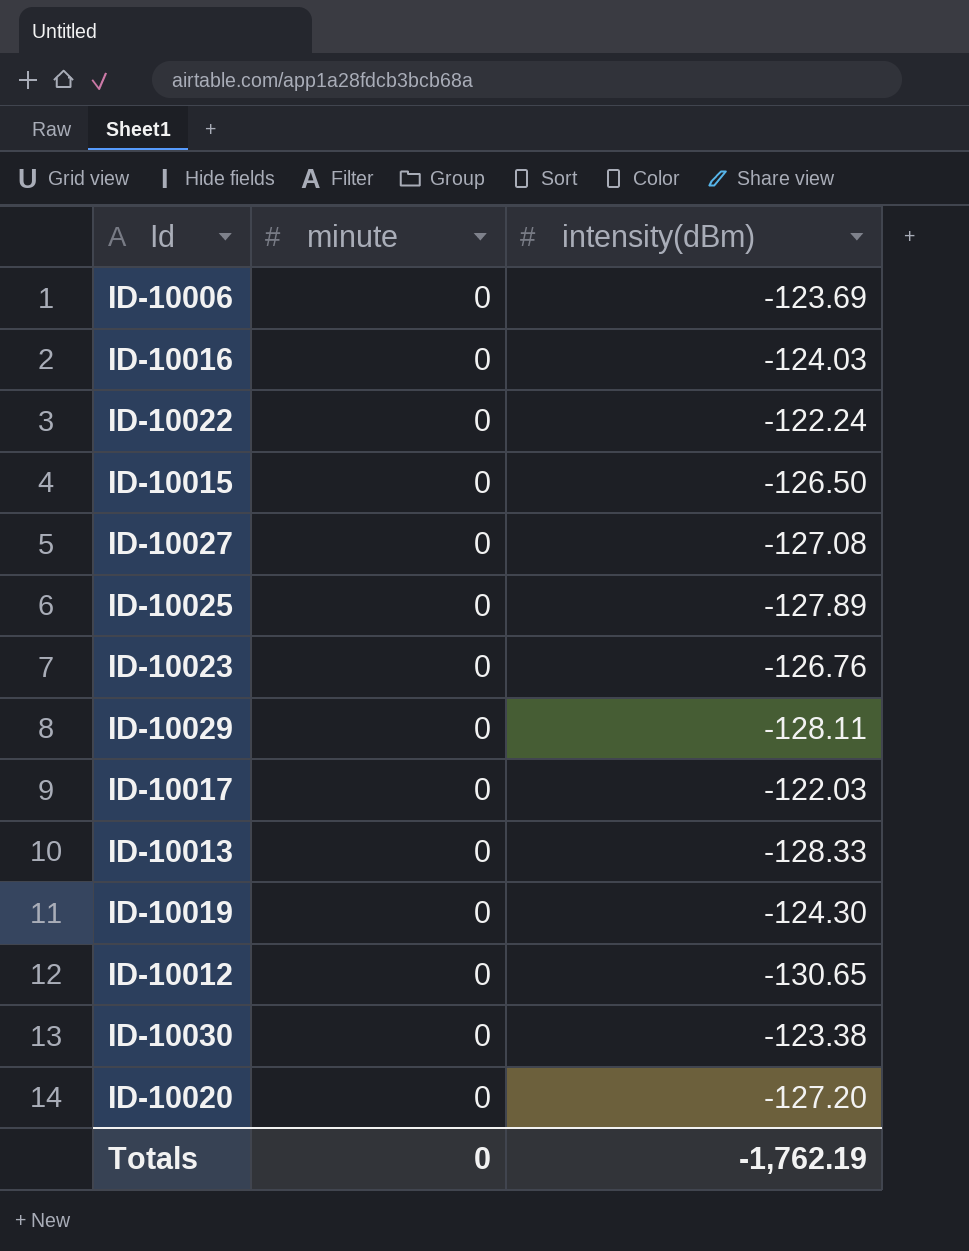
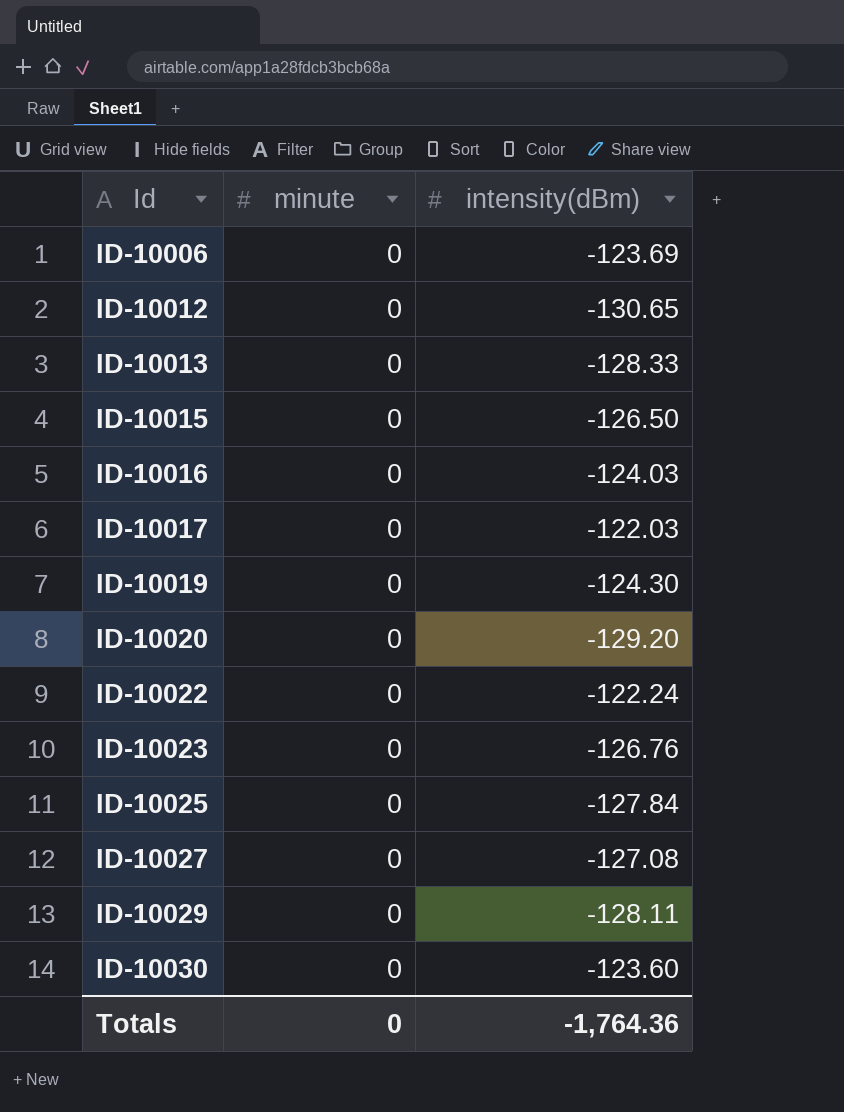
row order: none -> Id ascending
ID-10020 | intensity(dBm): -127.20 -> -129.20
ID-10025 | intensity(dBm): -127.89 -> -127.84
ID-10030 | intensity(dBm): -123.38 -> -123.60
Totals | intensity(dBm): -1,762.19 -> -1,764.36

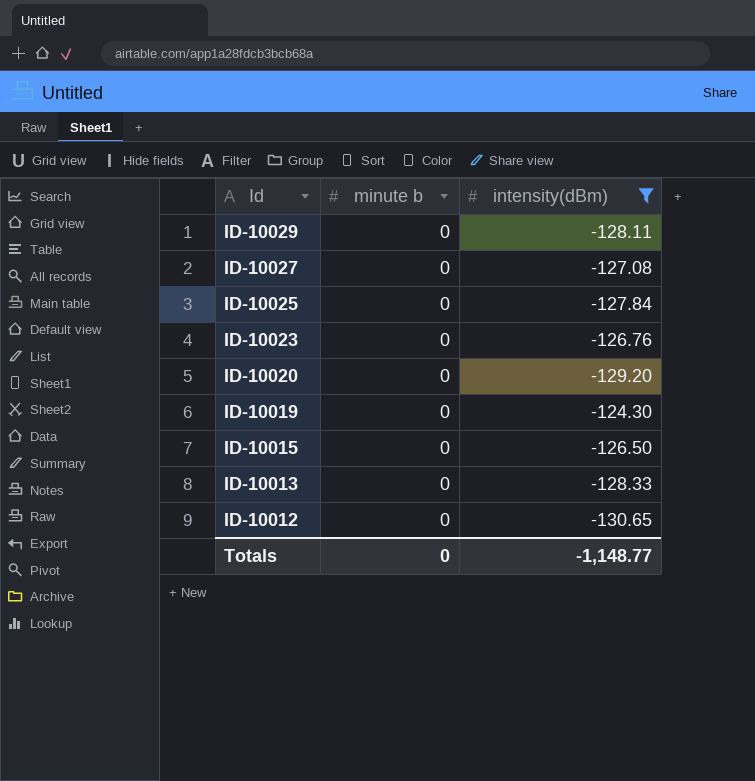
filter: none -> intensity(dBm) <= -124.30
row order: Id ascending -> Id descending
column name: minute -> minute b
Totals | intensity(dBm): -1,764.36 -> -1,148.77

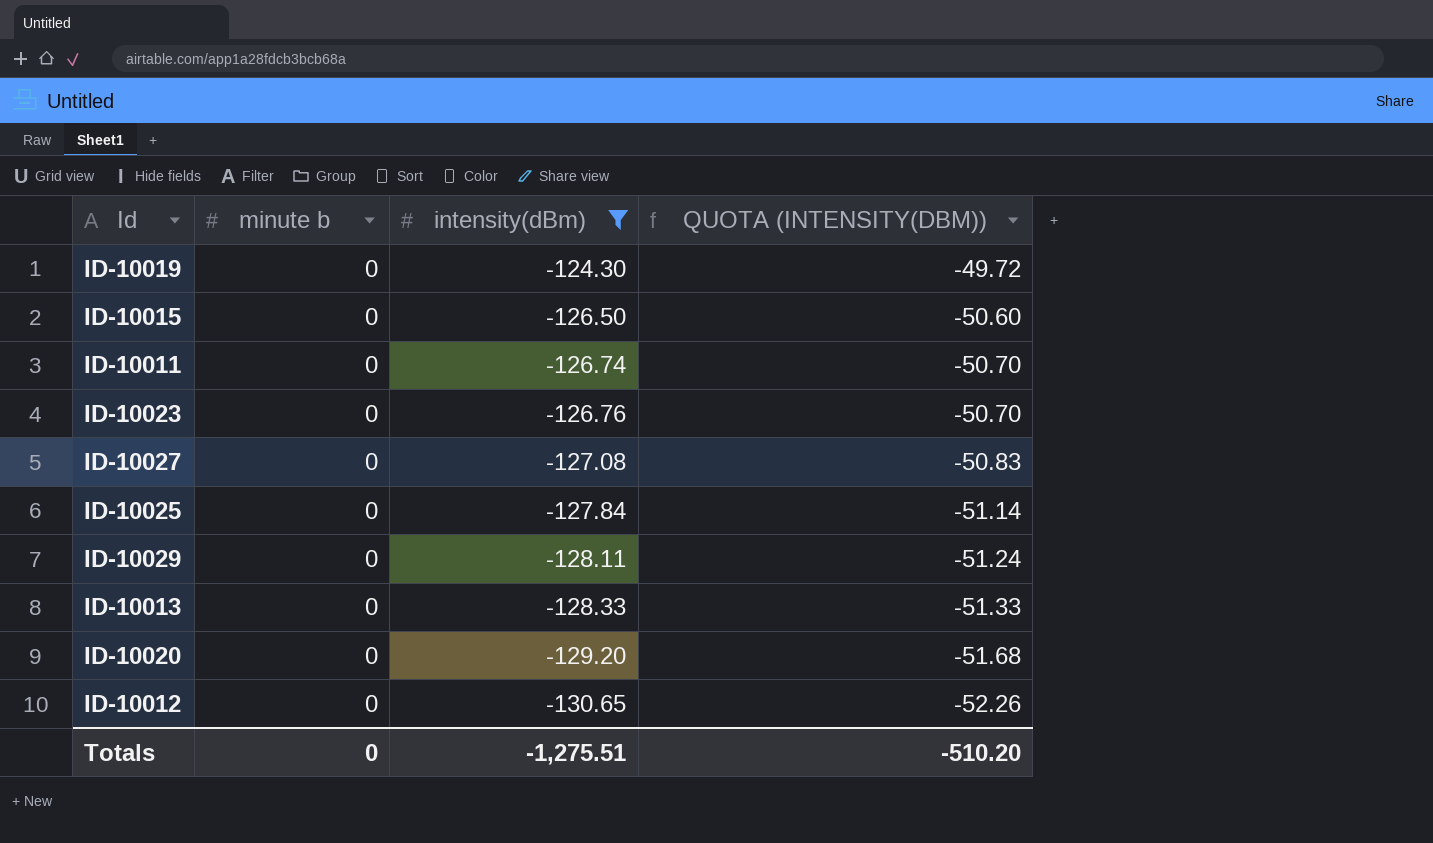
row order: Id descending -> intensity(dBm) descending
column QUOTA (INTENSITY(DBM)) | formula: none -> [intensity(dBm)] * 0.4
row ID-10011: none -> 0 | -126.74 | -50.70
Totals | intensity(dBm): -1,148.77 -> -1,275.51

